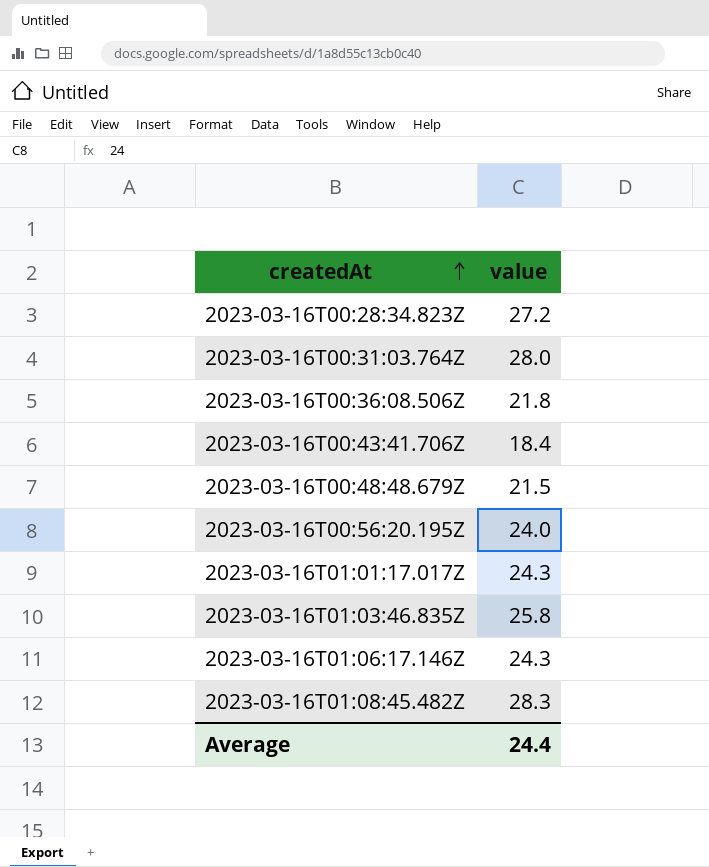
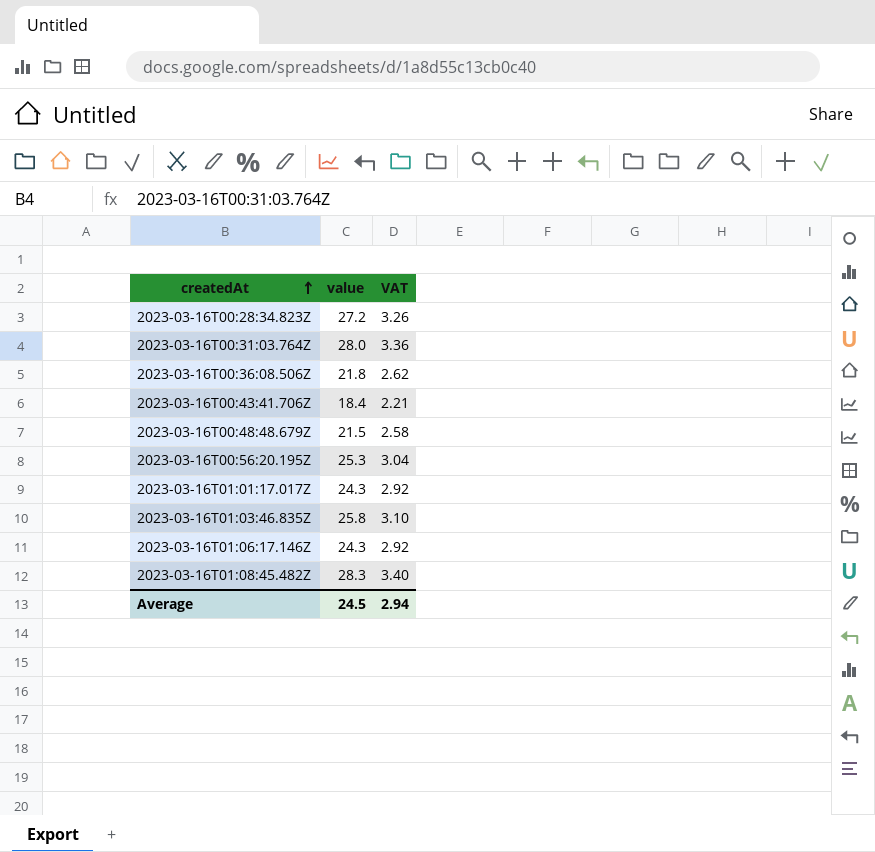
column VAT | formula: none -> [value] * 0.12
2023-03-16T00:56:20.195Z | value: 24.0 -> 25.3
Average | value: 24.4 -> 24.5

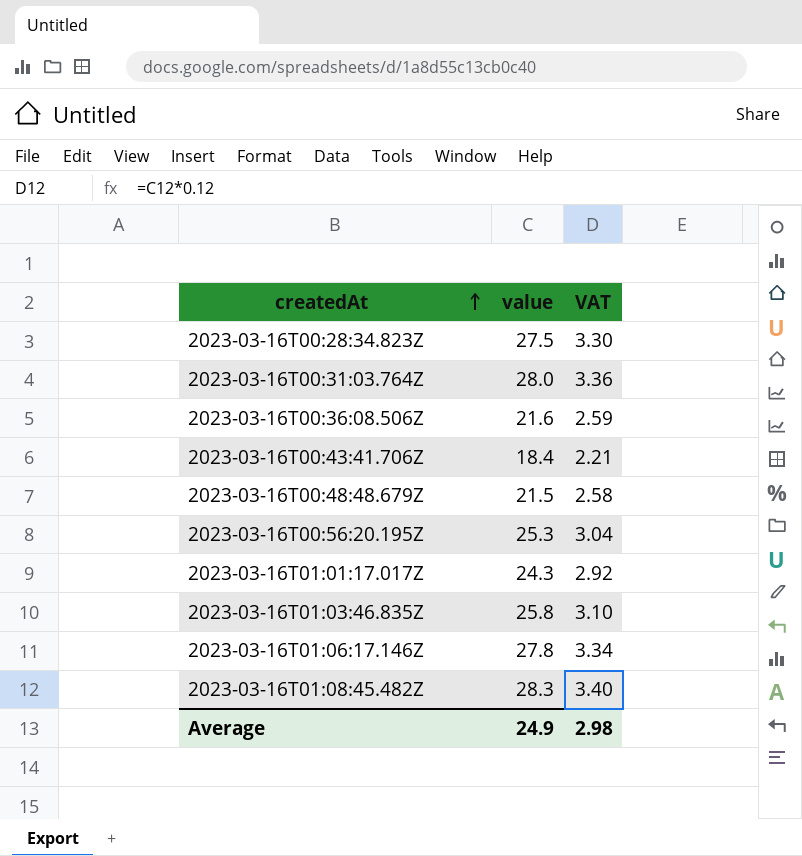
2023-03-16T00:28:34.823Z | value: 27.2 -> 27.5
2023-03-16T00:28:34.823Z | VAT: 3.26 -> 3.30
2023-03-16T00:36:08.506Z | value: 21.8 -> 21.6
2023-03-16T00:36:08.506Z | VAT: 2.62 -> 2.59
2023-03-16T01:06:17.146Z | value: 24.3 -> 27.8
2023-03-16T01:06:17.146Z | VAT: 2.92 -> 3.34
Average | value: 24.5 -> 24.9
Average | VAT: 2.94 -> 2.98

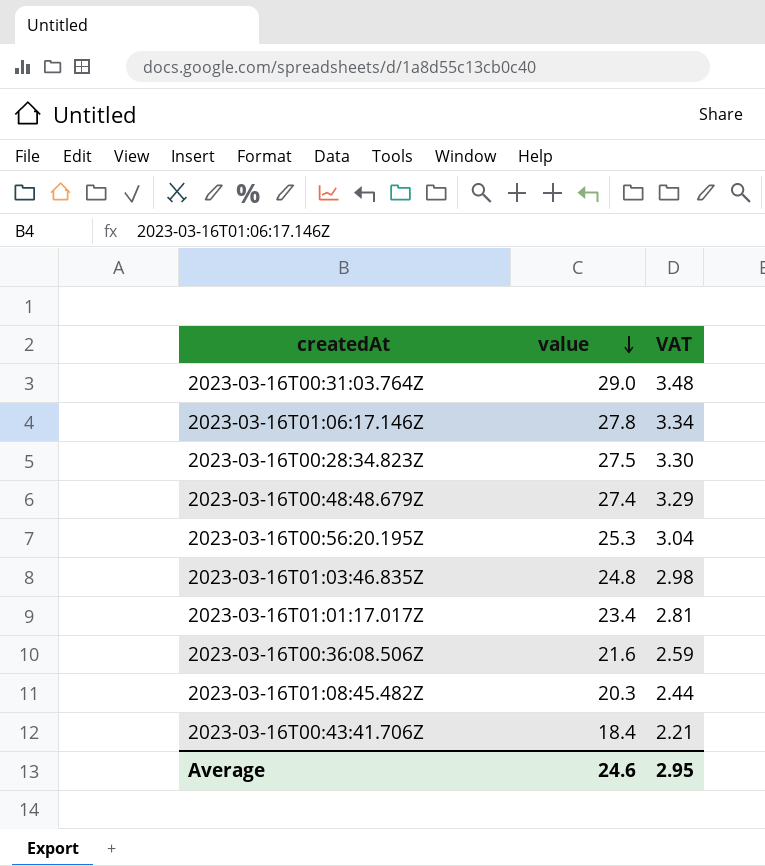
row order: createdAt ascending -> value descending
2023-03-16T00:31:03.764Z | value: 28.0 -> 29.0
2023-03-16T00:31:03.764Z | VAT: 3.36 -> 3.48
2023-03-16T00:48:48.679Z | value: 21.5 -> 27.4
2023-03-16T00:48:48.679Z | VAT: 2.58 -> 3.29
2023-03-16T01:03:46.835Z | value: 25.8 -> 24.8
2023-03-16T01:03:46.835Z | VAT: 3.10 -> 2.98
2023-03-16T01:01:17.017Z | value: 24.3 -> 23.4
2023-03-16T01:01:17.017Z | VAT: 2.92 -> 2.81
2023-03-16T01:08:45.482Z | value: 28.3 -> 20.3
2023-03-16T01:08:45.482Z | VAT: 3.40 -> 2.44
Average | value: 24.9 -> 24.6
Average | VAT: 2.98 -> 2.95

